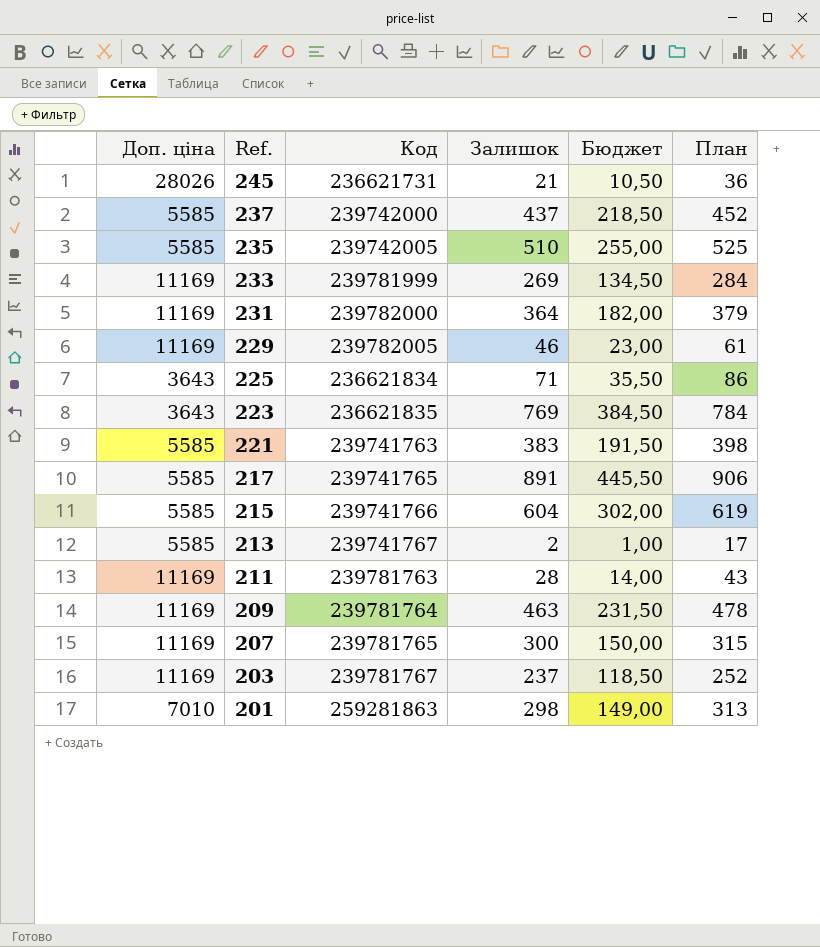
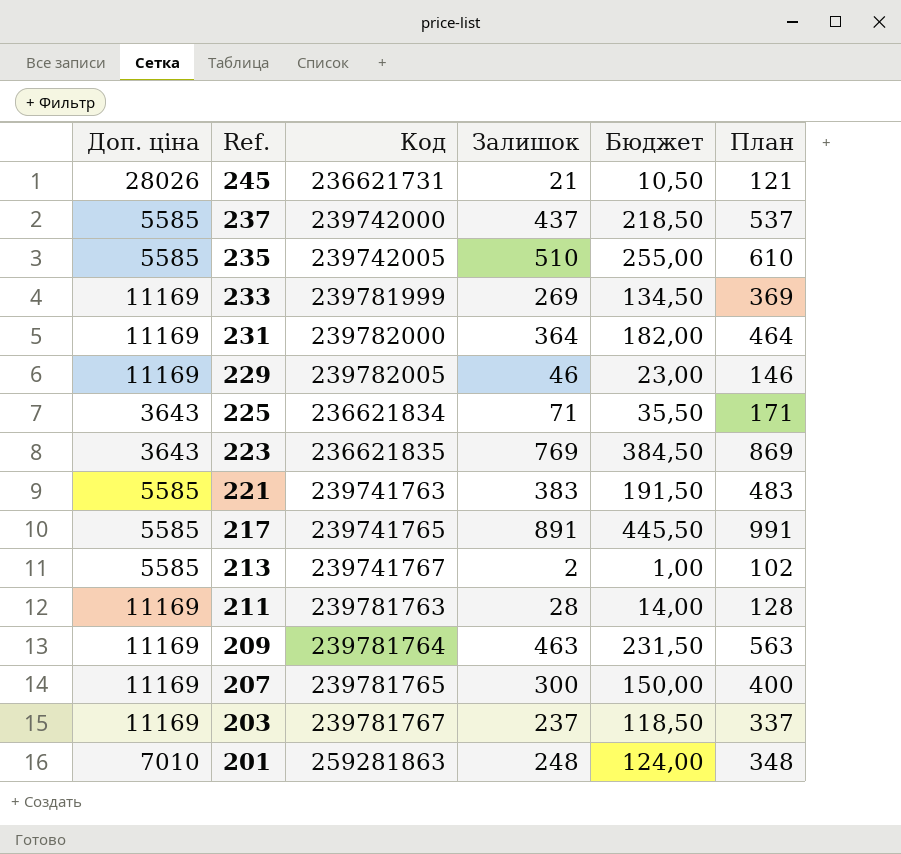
column План | formula: [Залишок] + 15 -> [Залишок] + 100
row 215: 5585 | 239741766 | 604 | 302,00 | 619 -> none
201 | Залишок: 298 -> 248
201 | Бюджет: 149,00 -> 124,00

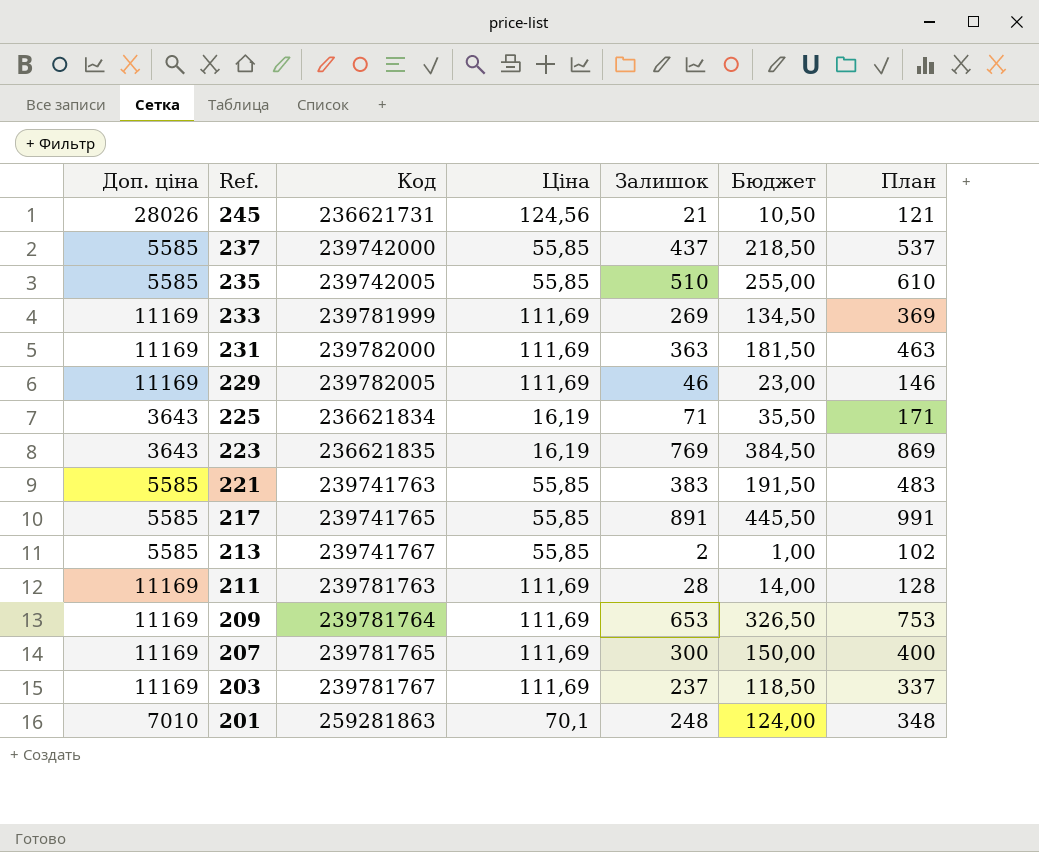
column Ціна | position: none -> 4
231 | Залишок: 364 -> 363
231 | Бюджет: 182,00 -> 181,50
231 | План: 464 -> 463
209 | Залишок: 463 -> 653
209 | Бюджет: 231,50 -> 326,50
209 | План: 563 -> 753

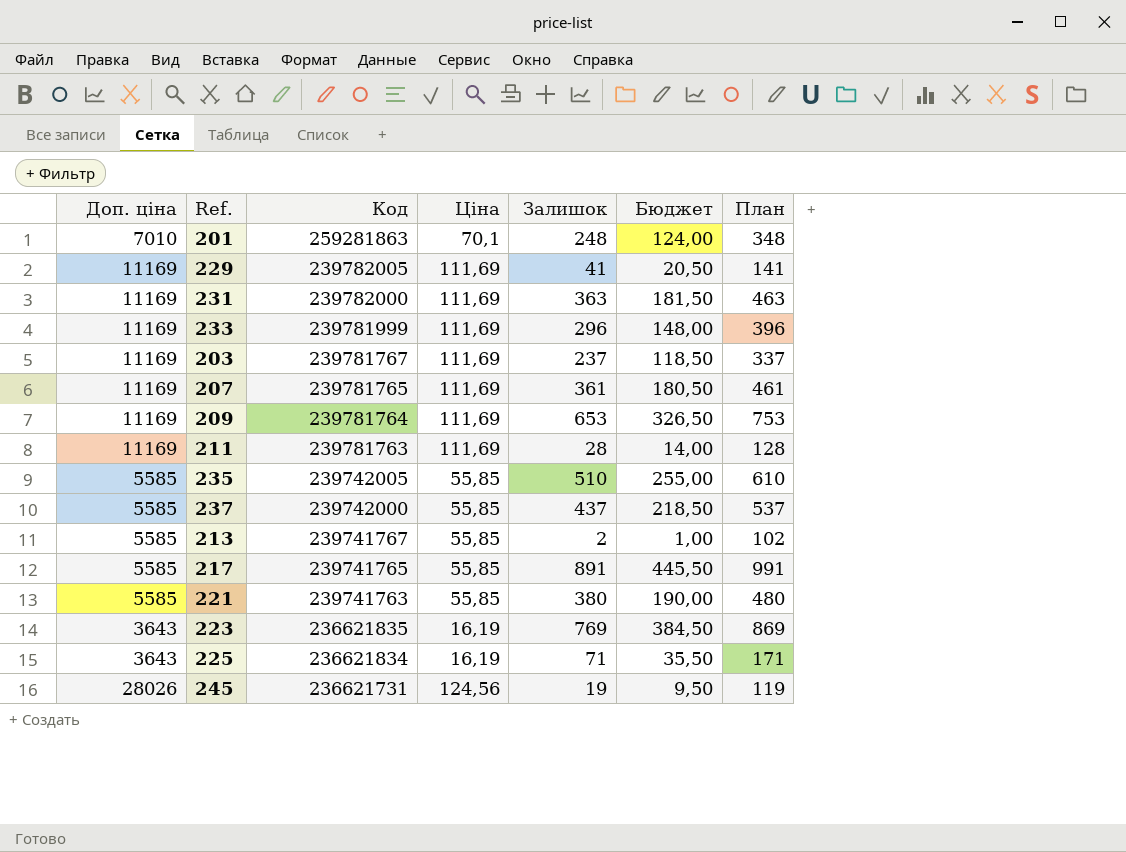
row order: Ref. descending -> Код descending
229 | Залишок: 46 -> 41
229 | Бюджет: 23,00 -> 20,50
229 | План: 146 -> 141
233 | Залишок: 269 -> 296
233 | Бюджет: 134,50 -> 148,00
233 | План: 369 -> 396
207 | Залишок: 300 -> 361
207 | Бюджет: 150,00 -> 180,50
207 | План: 400 -> 461
221 | Залишок: 383 -> 380
221 | Бюджет: 191,50 -> 190,00
221 | План: 483 -> 480
245 | Залишок: 21 -> 19
245 | Бюджет: 10,50 -> 9,50
245 | План: 121 -> 119

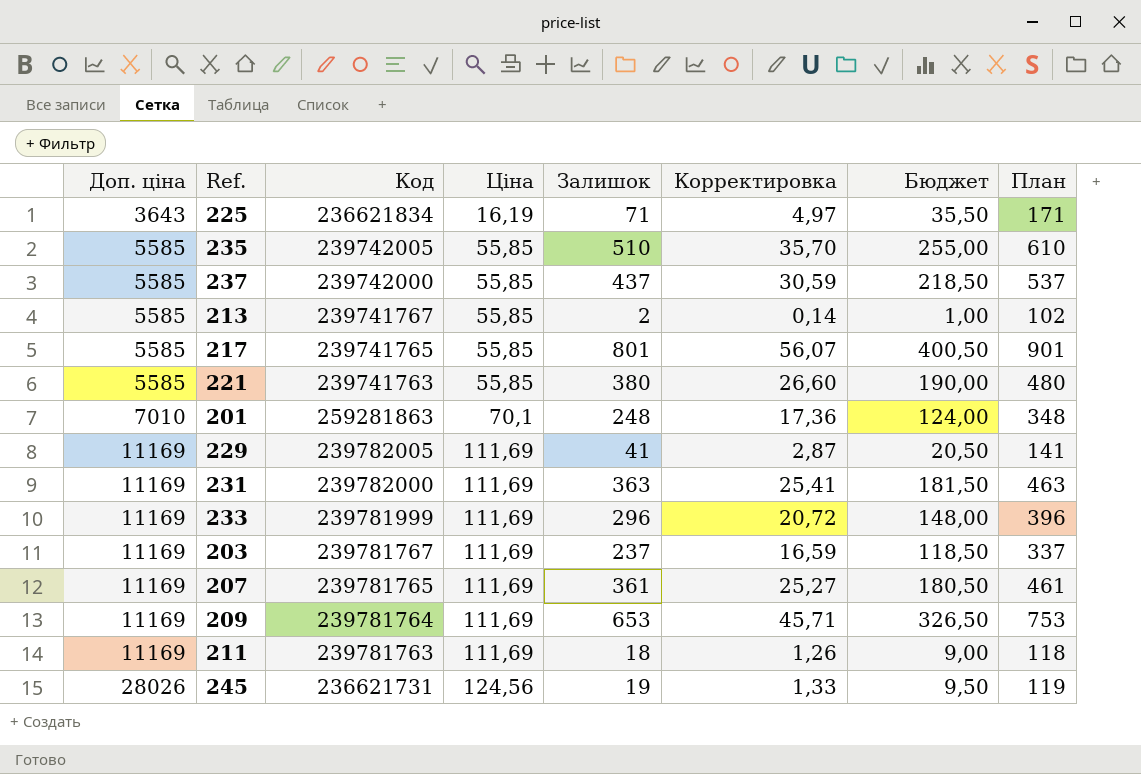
row order: Код descending -> Доп. ціна ascending
column Корректировка | formula: none -> [Залишок] * 0,07
row 223: 3643 | 236621835 | 16,19 | 769 | 384,50 | 869 -> none
217 | Залишок: 891 -> 801
217 | Бюджет: 445,50 -> 400,50
217 | План: 991 -> 901
211 | Залишок: 28 -> 18
211 | Бюджет: 14,00 -> 9,00
211 | План: 128 -> 118

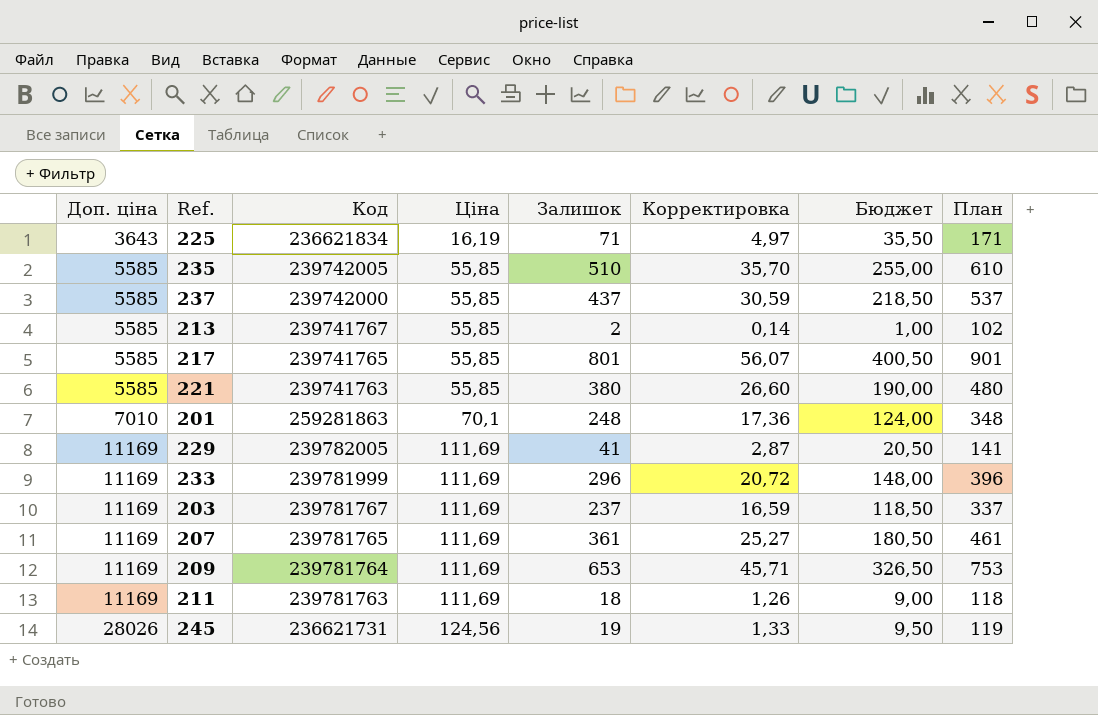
row 231: 11169 | 239782000 | 111,69 | 363 | 25,41 | 181,50 | 463 -> none

